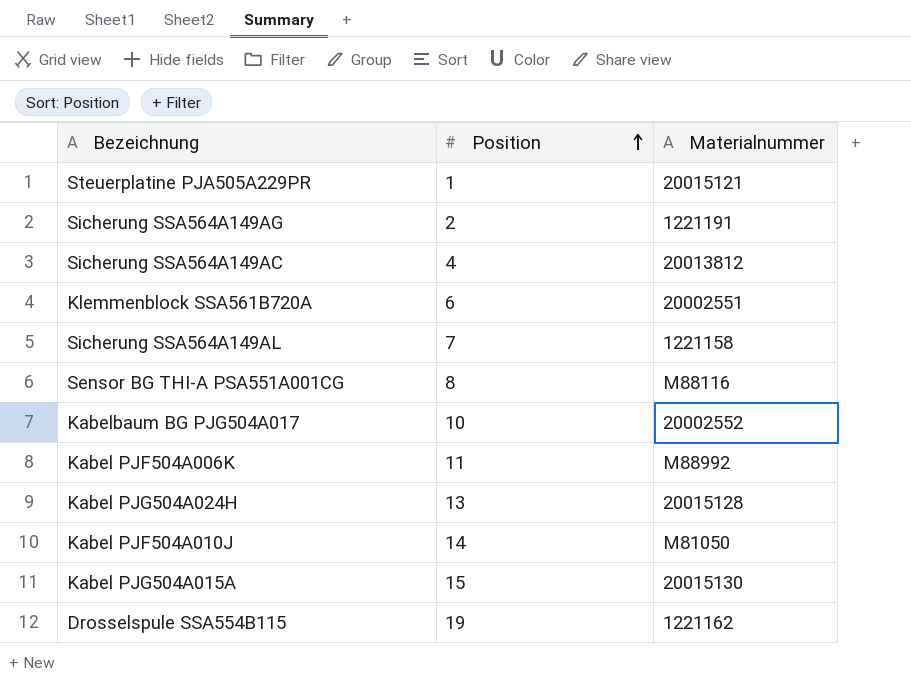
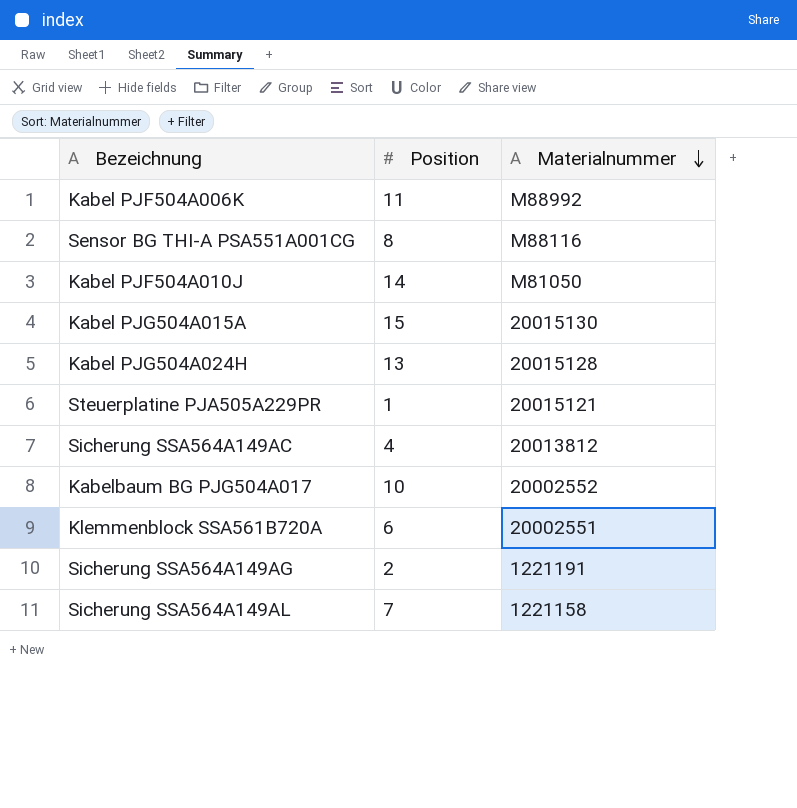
row order: Position ascending -> Materialnummer descending
row Drosselspule SSA554B115: 19 | 1221162 -> none

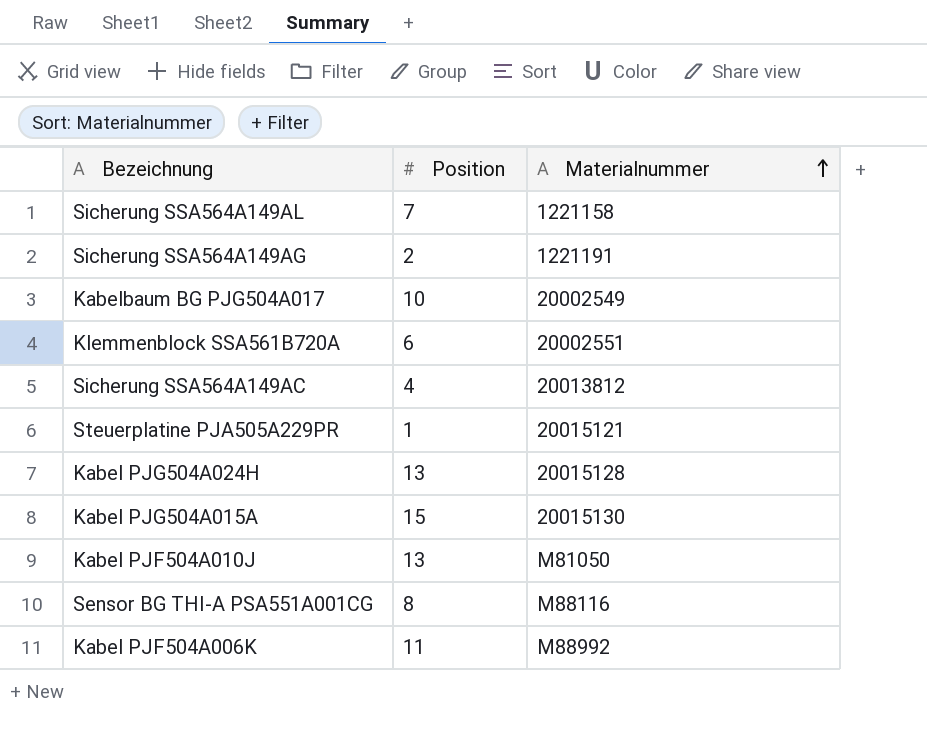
row order: Materialnummer descending -> Materialnummer ascending
Kabelbaum BG PJG504A017 | Materialnummer: 20002552 -> 20002549
Kabel PJF504A010J | Position: 14 -> 13

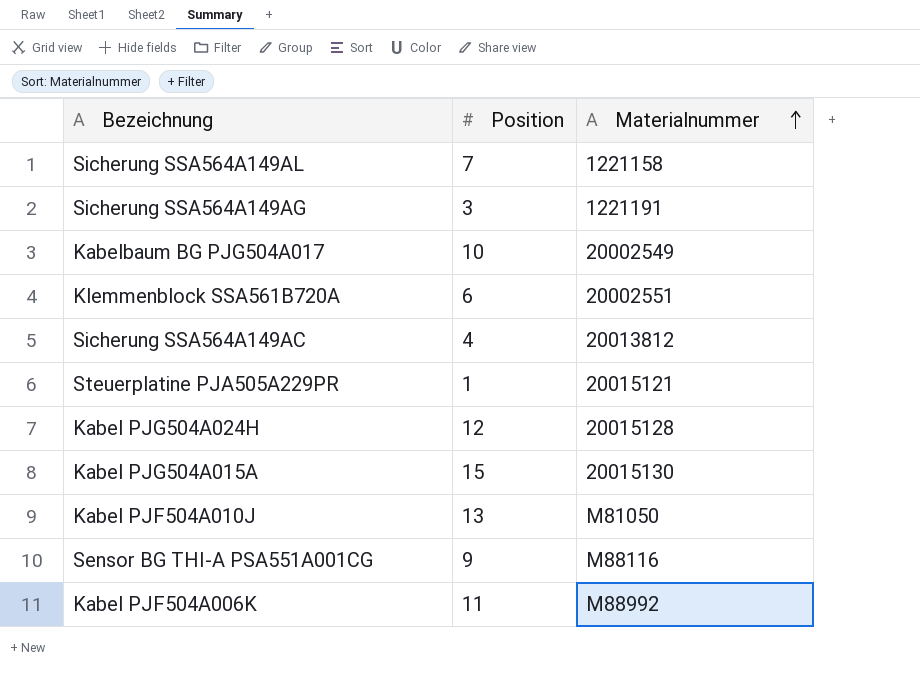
Sicherung SSA564A149AG | Position: 2 -> 3
Kabel PJG504A024H | Position: 13 -> 12
Sensor BG THI-A PSA551A001CG | Position: 8 -> 9

